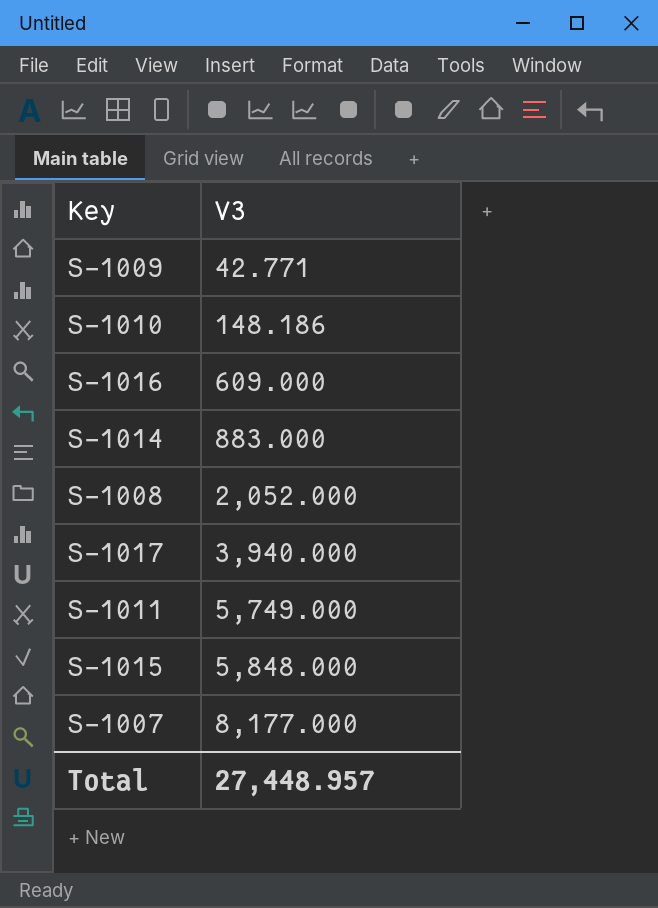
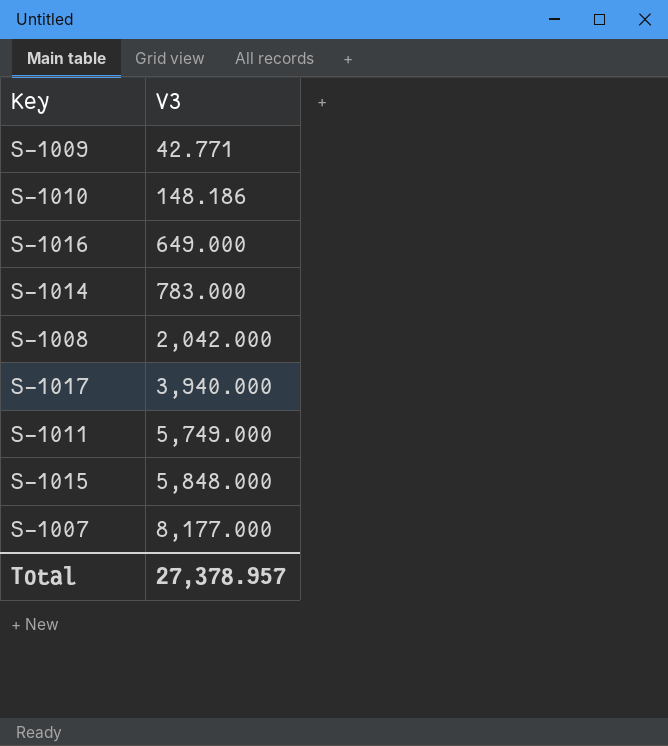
S-1016 | V3: 609.000 -> 649.000
S-1014 | V3: 883.000 -> 783.000
S-1008 | V3: 2,052.000 -> 2,042.000
Total | V3: 27,448.957 -> 27,378.957

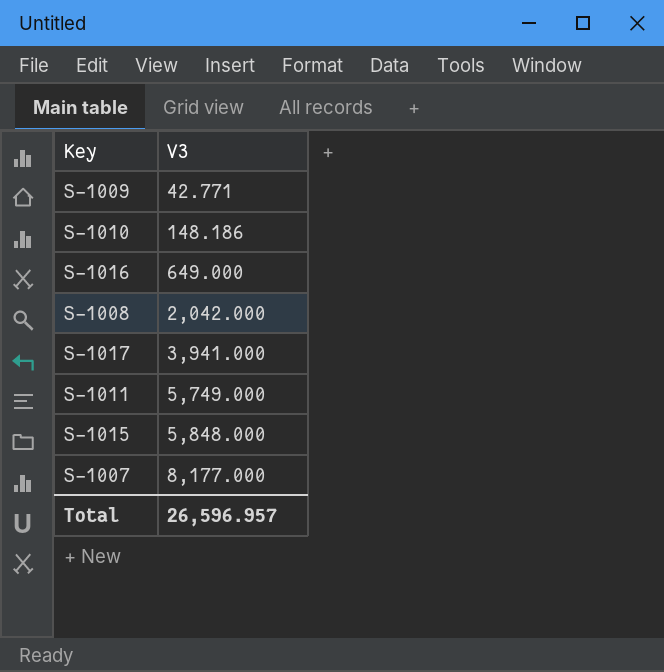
row S-1014: 783.000 -> none
S-1017 | V3: 3,940.000 -> 3,941.000
Total | V3: 27,378.957 -> 26,596.957

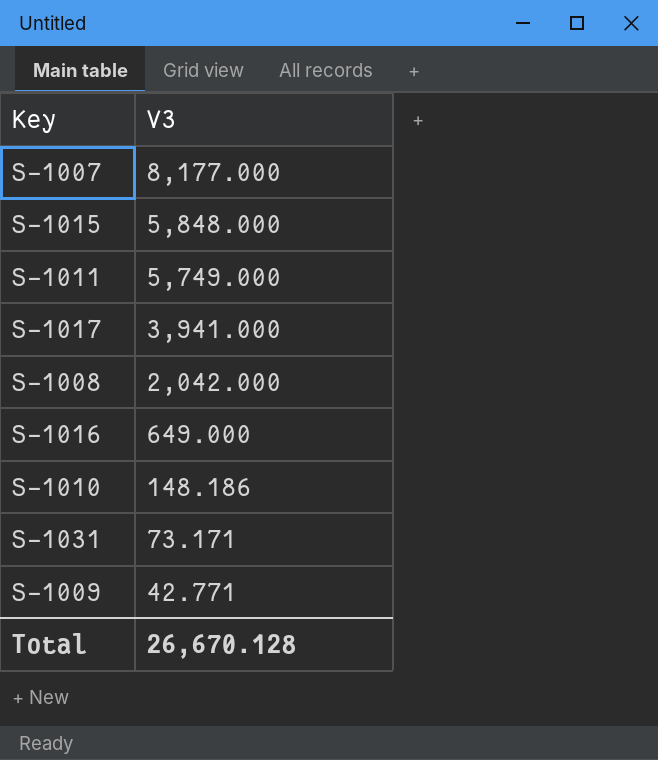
row order: V3 ascending -> V3 descending
row S-1031: none -> 73.171
Total | V3: 26,596.957 -> 26,670.128

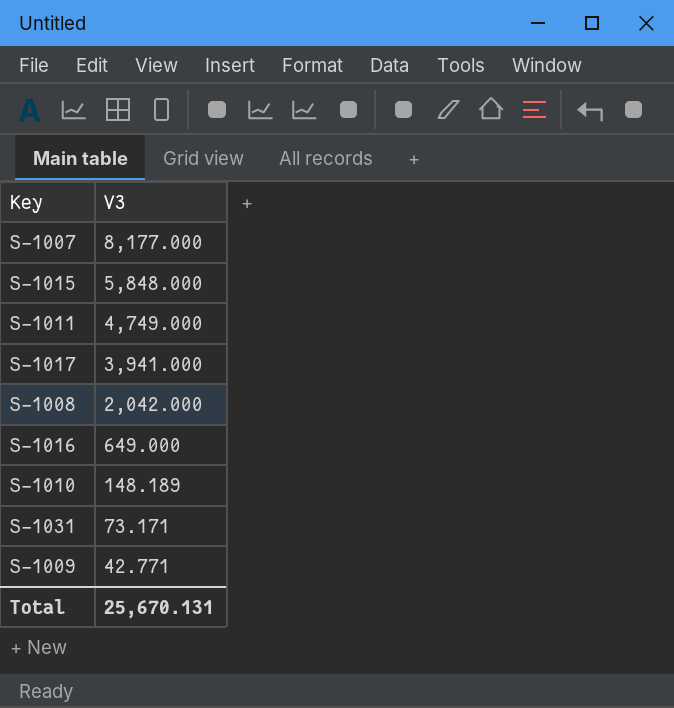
S-1011 | V3: 5,749.000 -> 4,749.000
S-1010 | V3: 148.186 -> 148.189
Total | V3: 26,670.128 -> 25,670.131

